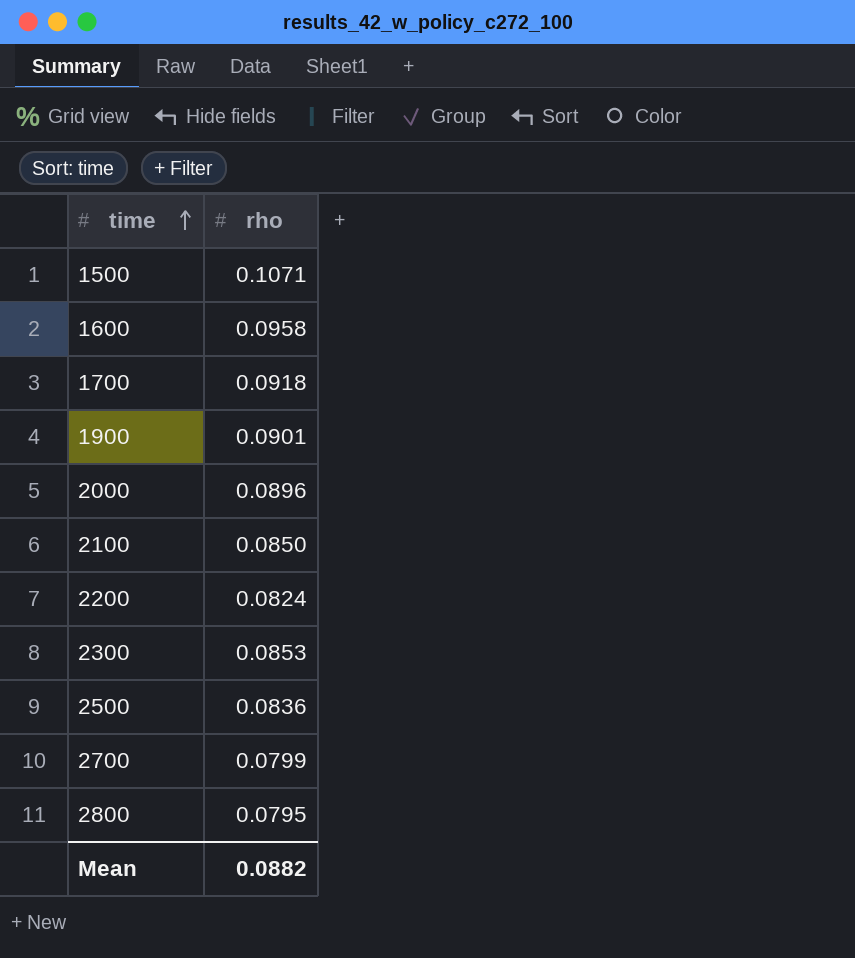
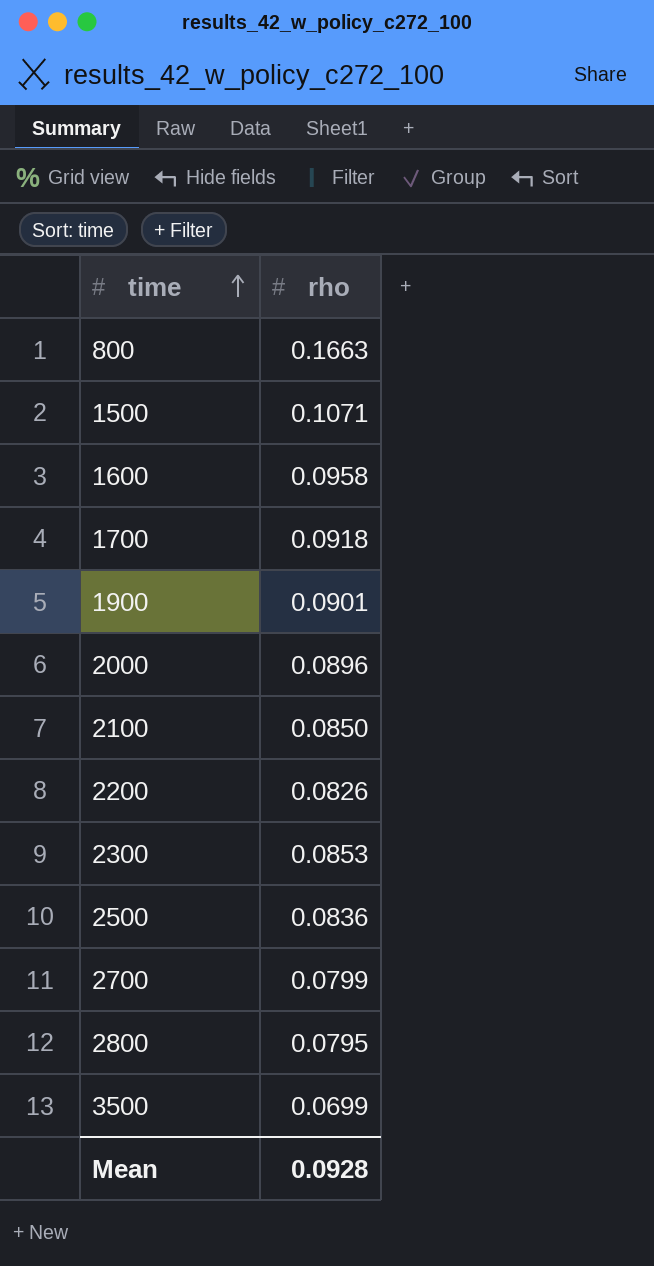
row 800: none -> 0.1663
2200 | rho: 0.0824 -> 0.0826
row 3500: none -> 0.0699
Mean | rho: 0.0882 -> 0.0928

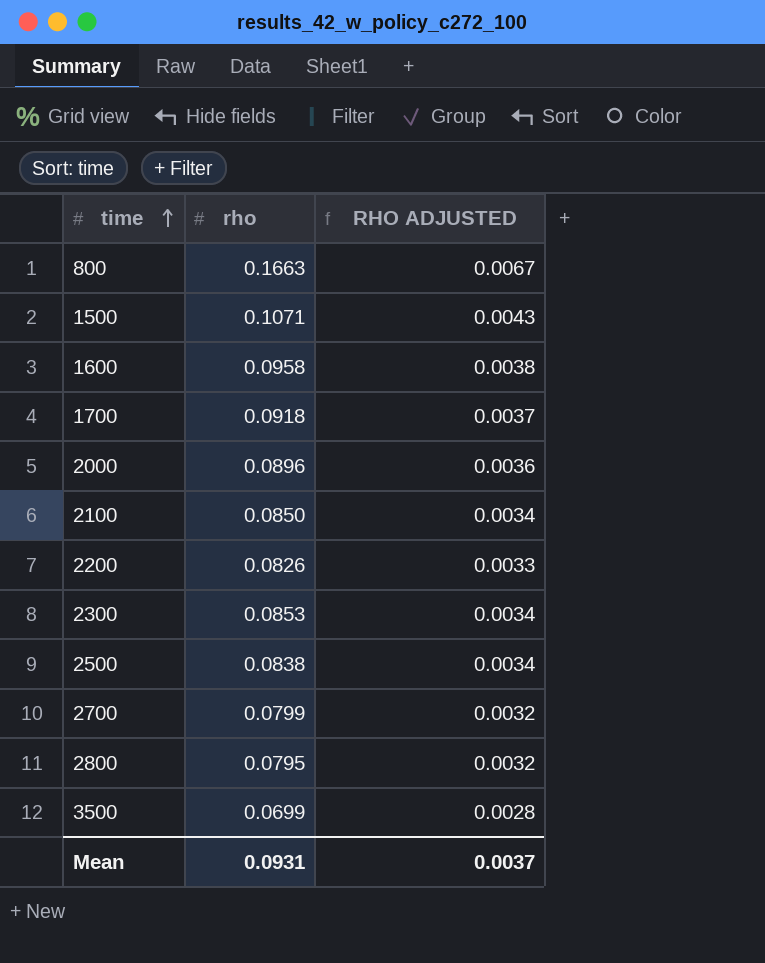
column RHO ADJUSTED | formula: none -> [rho] * 0.04
row 1900: 0.0901 -> none
2500 | rho: 0.0836 -> 0.0838
Mean | rho: 0.0928 -> 0.0931

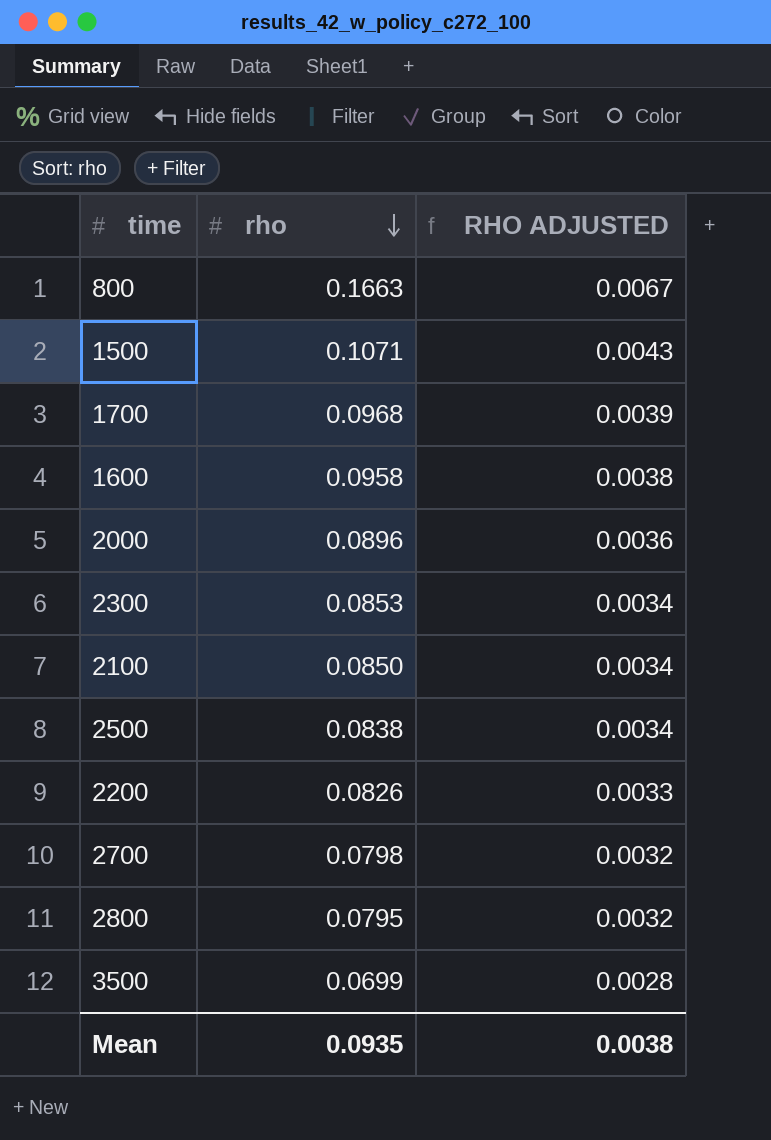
row order: time ascending -> rho descending
1700 | rho: 0.0918 -> 0.0968
1700 | RHO ADJUSTED: 0.0037 -> 0.0039
2700 | rho: 0.0799 -> 0.0798
Mean | rho: 0.0931 -> 0.0935
Mean | RHO ADJUSTED: 0.0037 -> 0.0038

